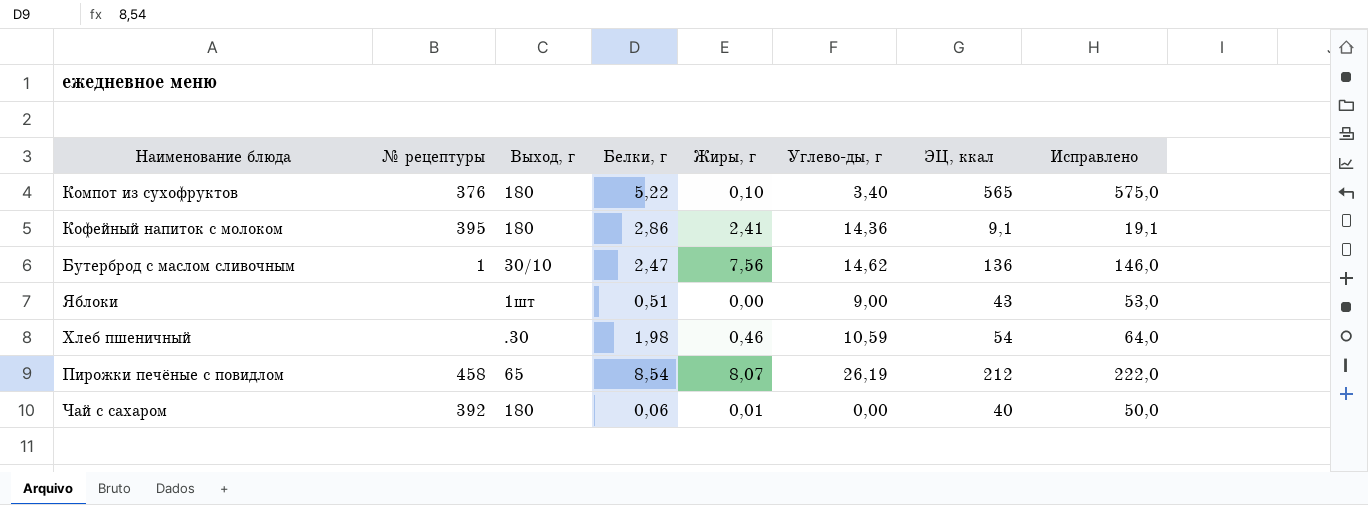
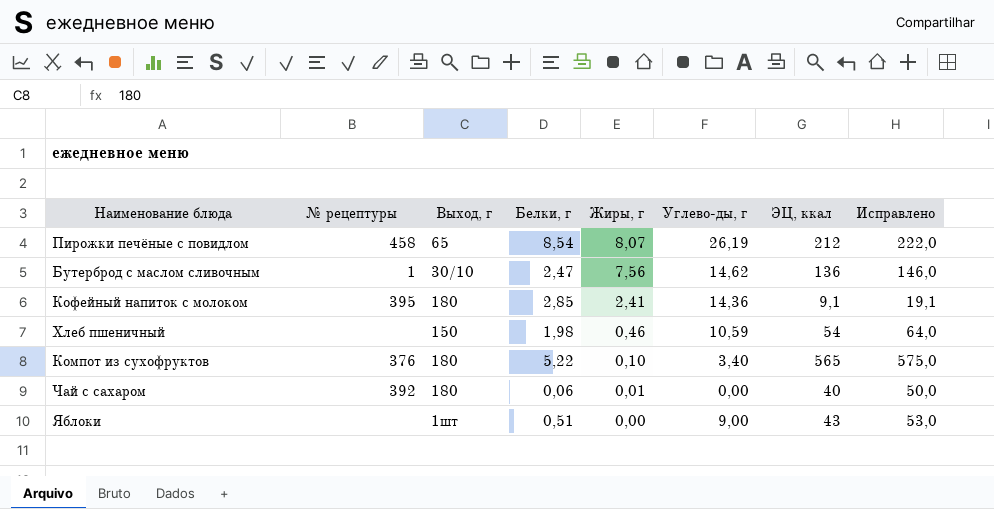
row order: none -> Жиры, г descending
Кофейный напиток с молоком | Белки, г: 2,86 -> 2,85
Хлеб пшеничный | Выход, г: .30 -> 150

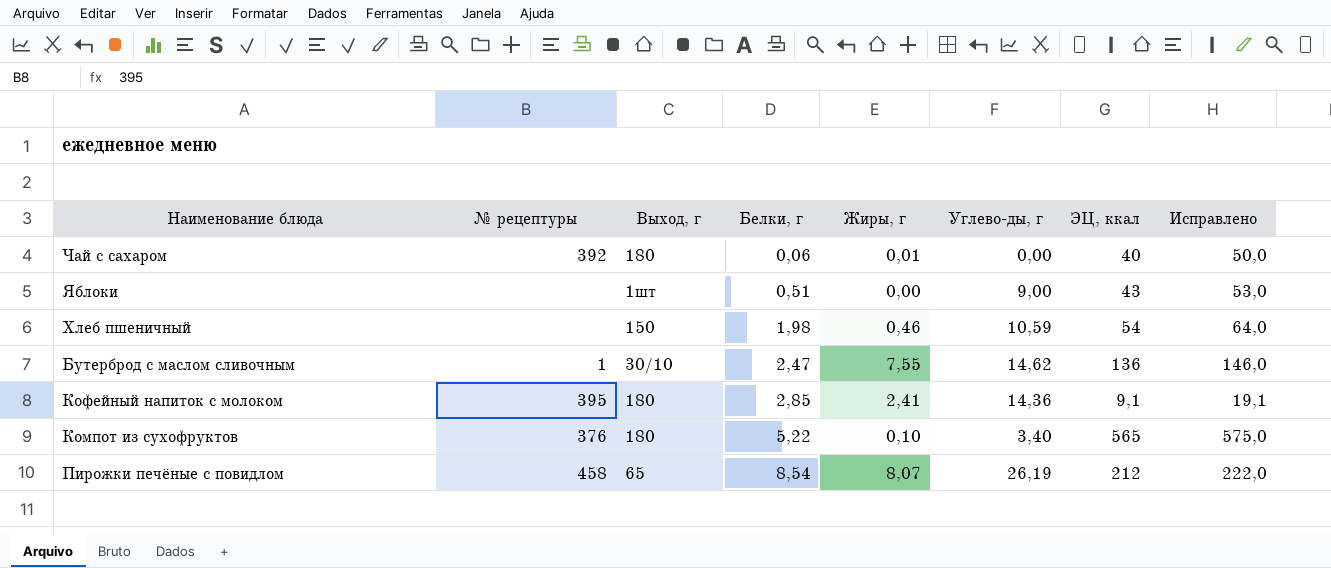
row order: Жиры, г descending -> Белки, г ascending
Бутерброд с маслом сливочным | Жиры, г: 7,56 -> 7,55

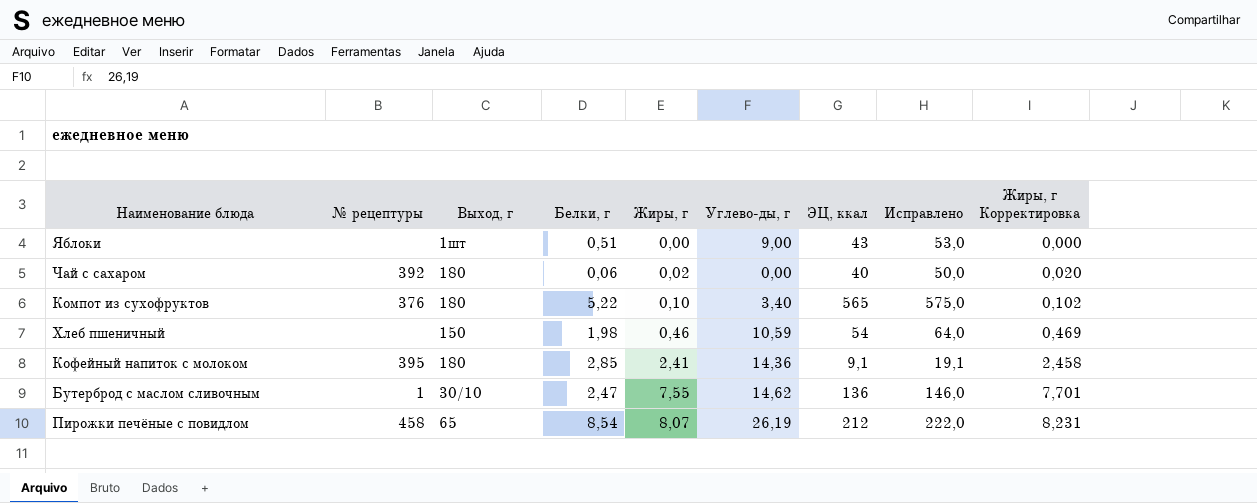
row order: Белки, г ascending -> Жиры, г ascending
column Жиры, г Корректировка | formula: none -> [Жиры, г] * 1,02
Чай с сахаром | Жиры, г: 0,01 -> 0,02

